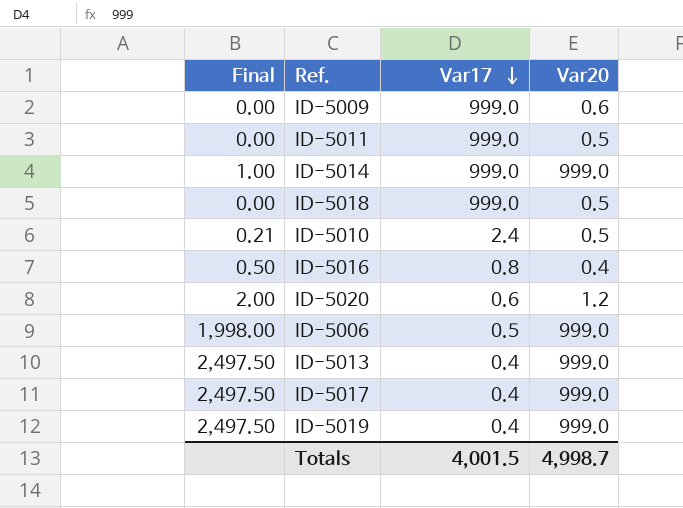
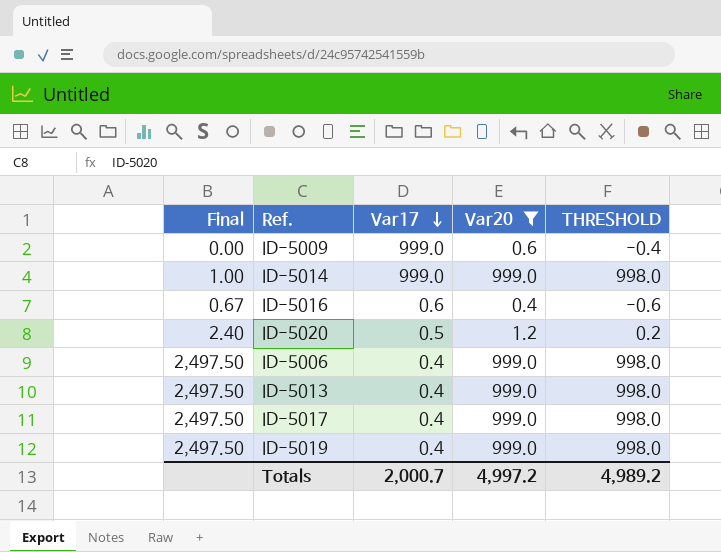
filter: none -> Var20 != 0.5
column THRESHOLD | formula: none -> [Var20] - 1
ID-5016 | Final: 0.50 -> 0.67
ID-5016 | Var17: 0.8 -> 0.6
ID-5020 | Final: 2.00 -> 2.40
ID-5020 | Var17: 0.6 -> 0.5
ID-5006 | Final: 1,998.00 -> 2,497.50
ID-5006 | Var17: 0.5 -> 0.4
Totals | Var17: 4,001.5 -> 2,000.7
Totals | Var20: 4,998.7 -> 4,997.2

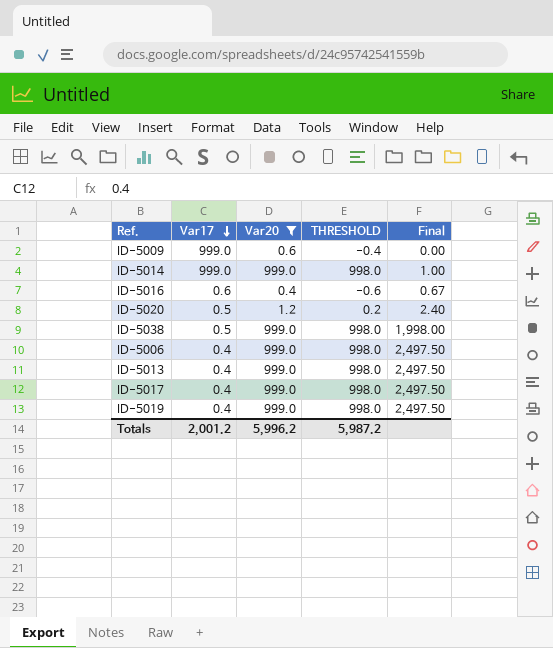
column Final | position: 1 -> 5
row ID-5038: none -> 0.5 | 999.0 | 998.0 | 1,998.00
Totals | Var17: 2,000.7 -> 2,001.2
Totals | Var20: 4,997.2 -> 5,996.2
Totals | THRESHOLD: 4,989.2 -> 5,987.2

